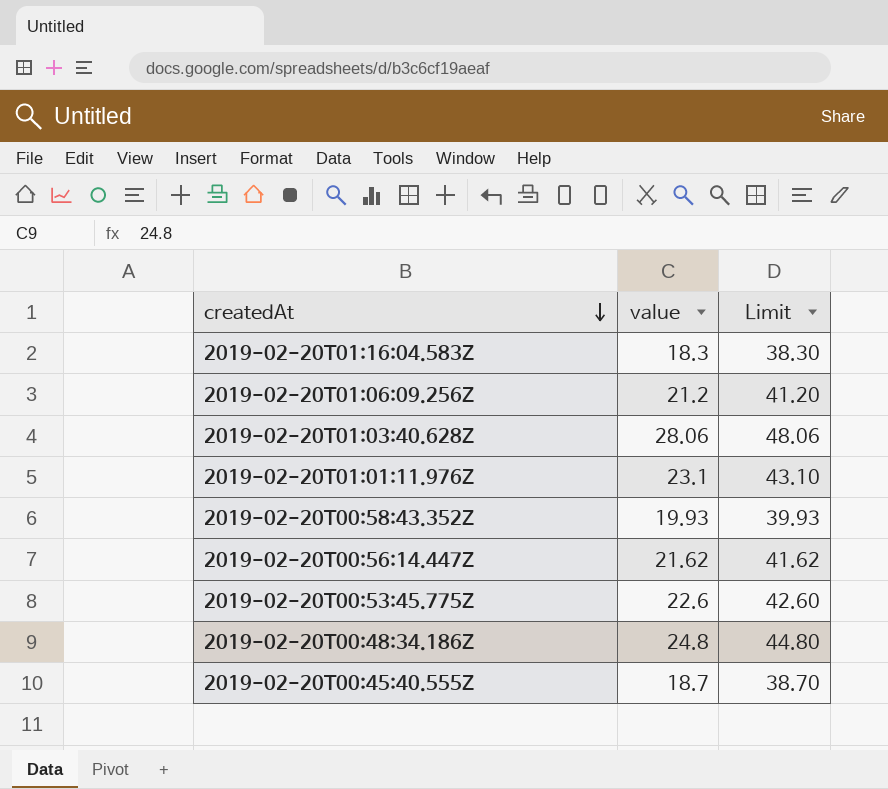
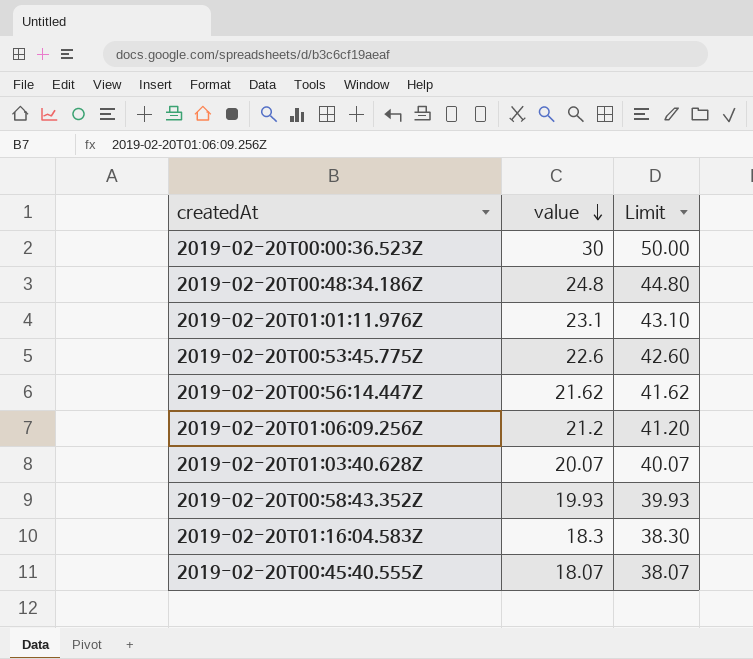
row order: createdAt descending -> value descending
row 2019-02-20T00:00:36.523Z: none -> 30 | 50.00
2019-02-20T01:03:40.628Z | value: 28.06 -> 20.07
2019-02-20T01:03:40.628Z | Limit: 48.06 -> 40.07
2019-02-20T00:45:40.555Z | value: 18.7 -> 18.07
2019-02-20T00:45:40.555Z | Limit: 38.70 -> 38.07

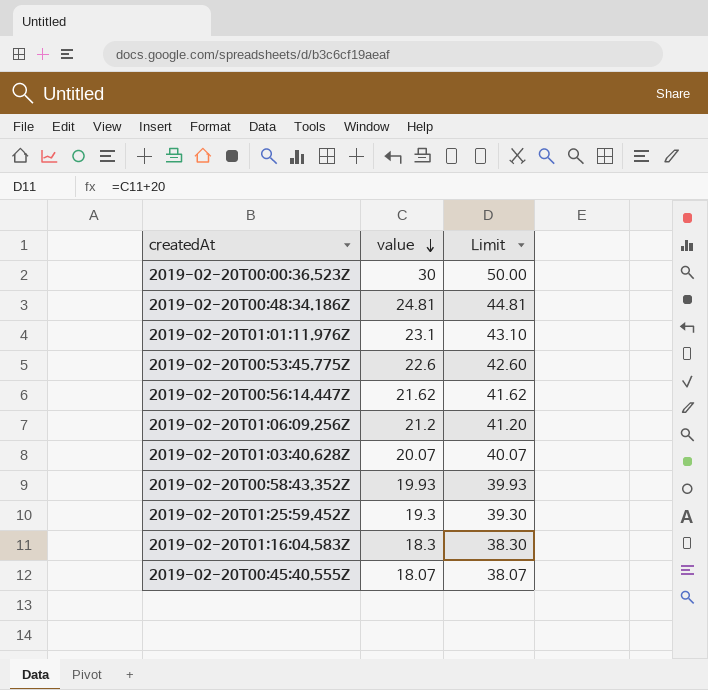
2019-02-20T00:48:34.186Z | value: 24.8 -> 24.81
2019-02-20T00:48:34.186Z | Limit: 44.80 -> 44.81
row 2019-02-20T01:25:59.452Z: none -> 19.3 | 39.30

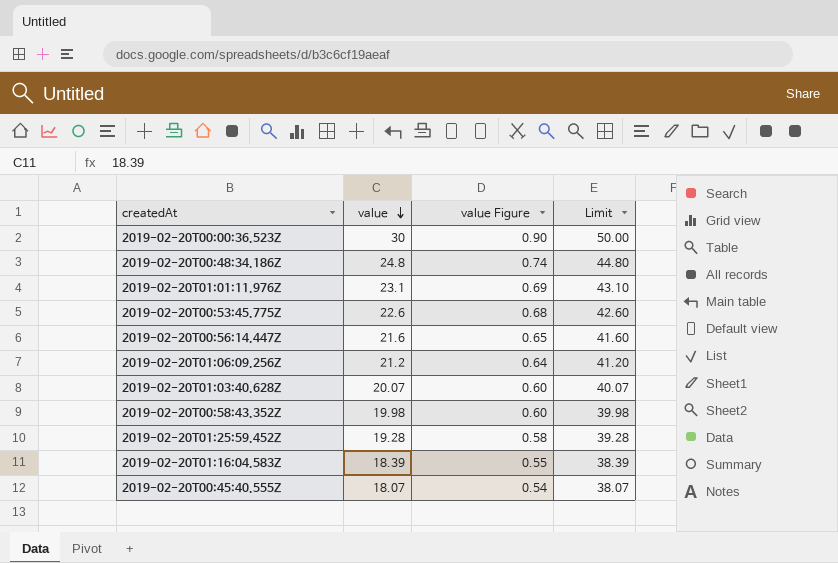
column value Figure | formula: none -> [value] * 0.03
2019-02-20T00:48:34.186Z | value: 24.81 -> 24.8
2019-02-20T00:48:34.186Z | Limit: 44.81 -> 44.80
2019-02-20T00:56:14.447Z | value: 21.62 -> 21.6
2019-02-20T00:56:14.447Z | Limit: 41.62 -> 41.60
2019-02-20T00:58:43.352Z | value: 19.93 -> 19.98
2019-02-20T00:58:43.352Z | Limit: 39.93 -> 39.98
2019-02-20T01:25:59.452Z | value: 19.3 -> 19.28
2019-02-20T01:25:59.452Z | Limit: 39.30 -> 39.28
2019-02-20T01:16:04.583Z | value: 18.3 -> 18.39
2019-02-20T01:16:04.583Z | Limit: 38.30 -> 38.39

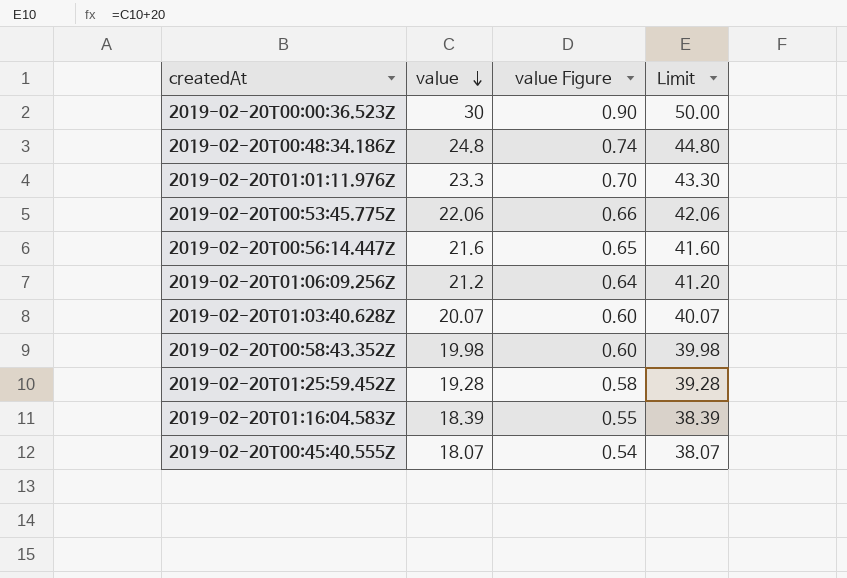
2019-02-20T01:01:11.976Z | value: 23.1 -> 23.3
2019-02-20T01:01:11.976Z | value Figure: 0.69 -> 0.70
2019-02-20T01:01:11.976Z | Limit: 43.10 -> 43.30
2019-02-20T00:53:45.775Z | value: 22.6 -> 22.06
2019-02-20T00:53:45.775Z | value Figure: 0.68 -> 0.66
2019-02-20T00:53:45.775Z | Limit: 42.60 -> 42.06

